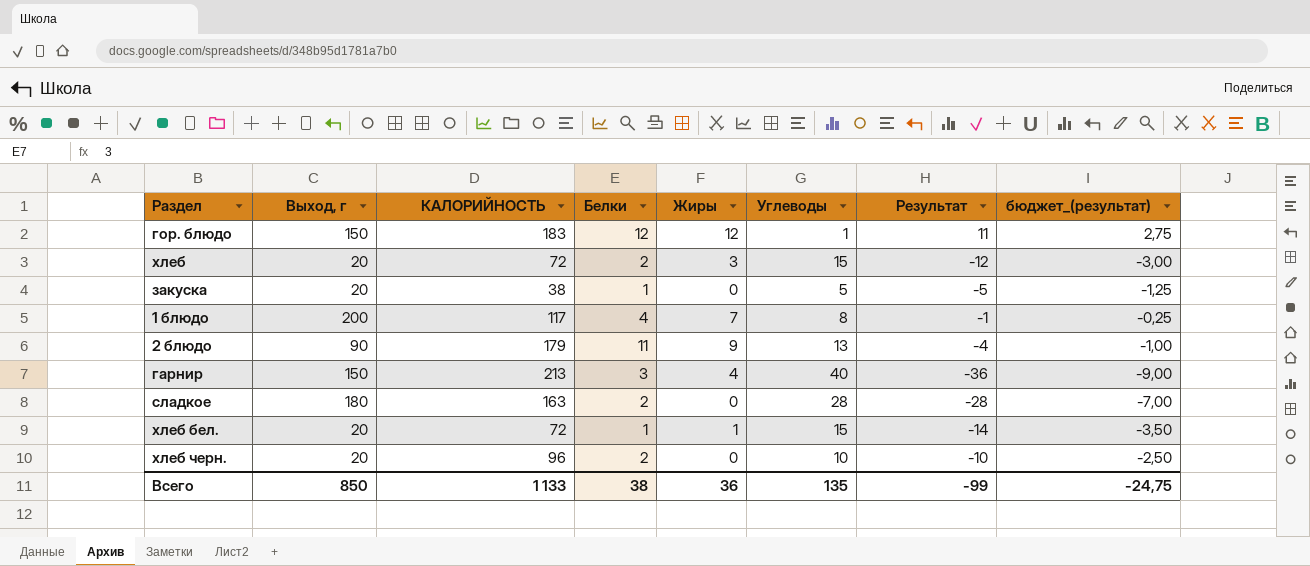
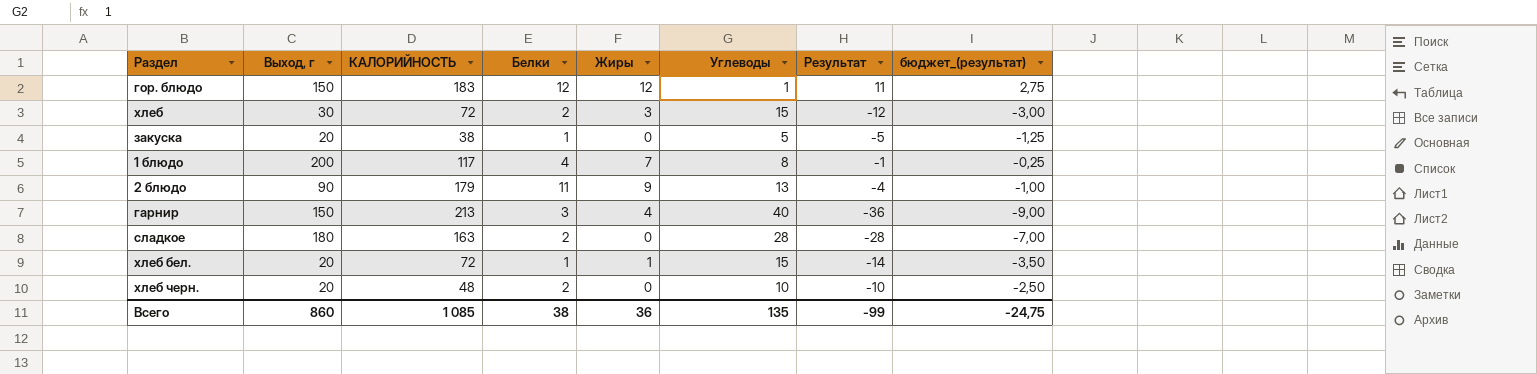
хлеб | Выход, г: 20 -> 30
хлеб черн. | КАЛОРИЙНОСТЬ: 96 -> 48
Всего | Выход, г: 850 -> 860
Всего | КАЛОРИЙНОСТЬ: 1 133 -> 1 085

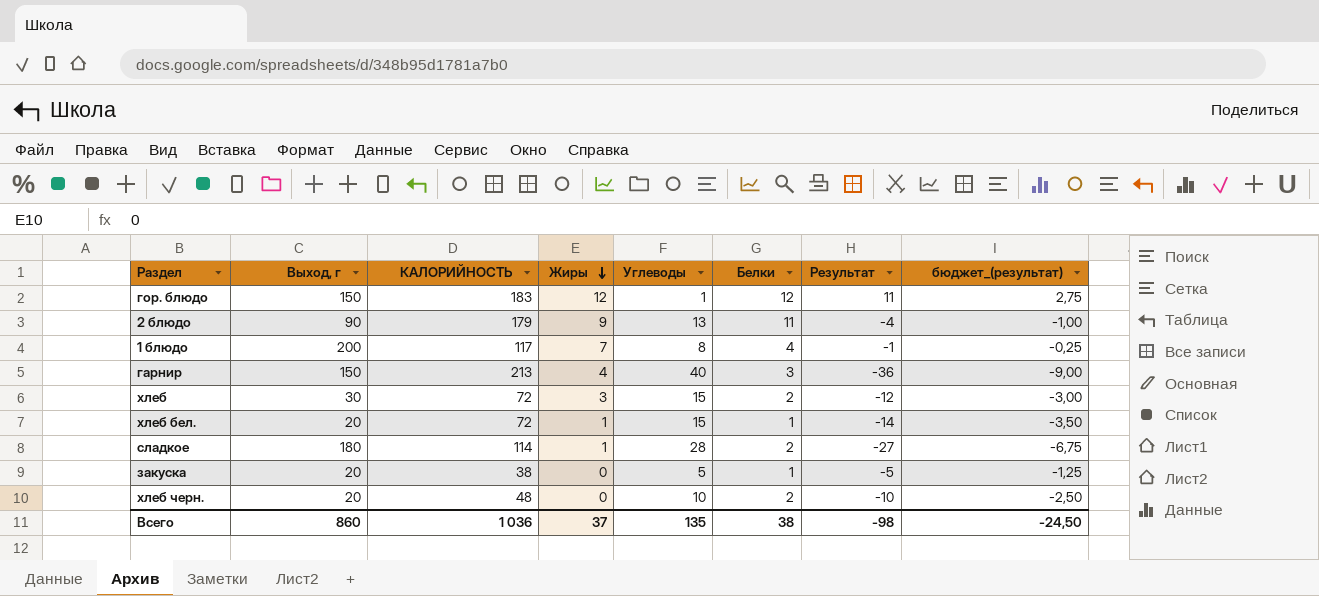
row order: none -> Жиры descending
column Белки | position: 4 -> 6
сладкое | КАЛОРИЙНОСТЬ: 163 -> 114
сладкое | Жиры: 0 -> 1
сладкое | Результат: -28 -> -27
сладкое | бюджет_(результат): -7,00 -> -6,75
Всего | КАЛОРИЙНОСТЬ: 1 085 -> 1 036
Всего | Жиры: 36 -> 37
Всего | Результат: -99 -> -98
Всего | бюджет_(результат): -24,75 -> -24,50

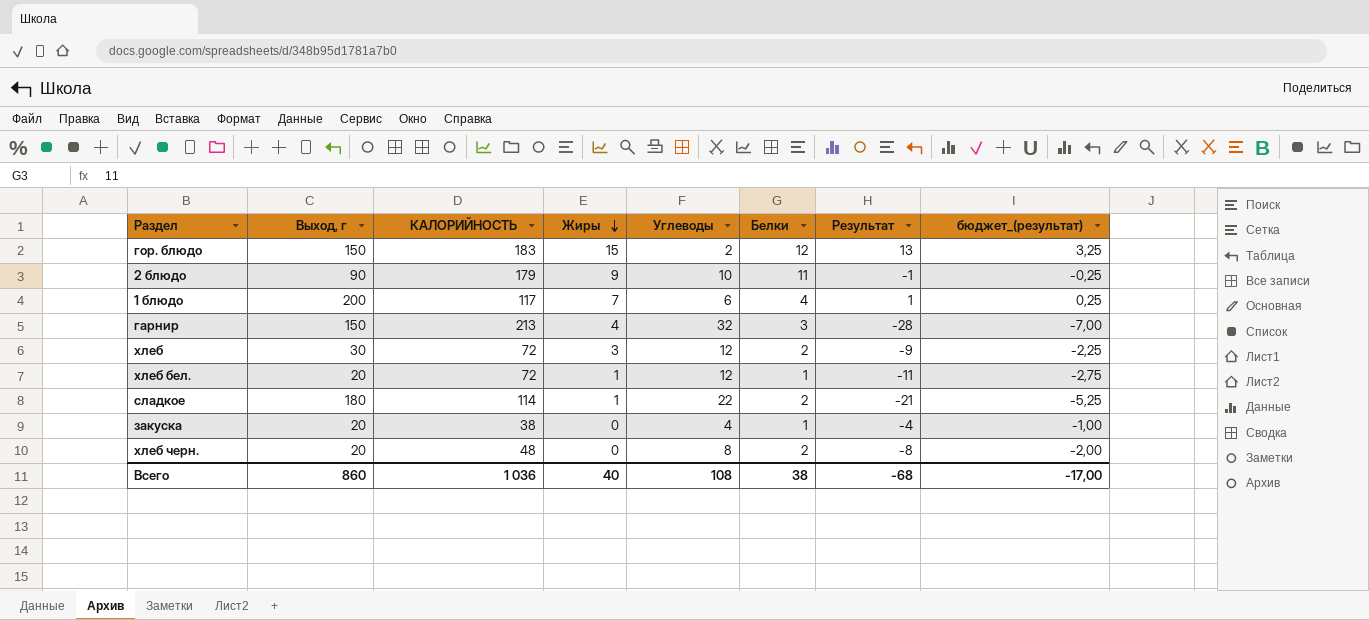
гор. блюдо | Жиры: 12 -> 15
гор. блюдо | Углеводы: 1 -> 2
гор. блюдо | Результат: 11 -> 13
гор. блюдо | бюджет_(результат): 2,75 -> 3,25
2 блюдо | Углеводы: 13 -> 10
2 блюдо | Результат: -4 -> -1
2 блюдо | бюджет_(результат): -1,00 -> -0,25
1 блюдо | Углеводы: 8 -> 6
1 блюдо | Результат: -1 -> 1
1 блюдо | бюджет_(результат): -0,25 -> 0,25
гарнир | Углеводы: 40 -> 32
гарнир | Результат: -36 -> -28
гарнир | бюджет_(результат): -9,00 -> -7,00
хлеб | Углеводы: 15 -> 12
хлеб | Результат: -12 -> -9
хлеб | бюджет_(результат): -3,00 -> -2,25
хлеб бел. | Углеводы: 15 -> 12
хлеб бел. | Результат: -14 -> -11
хлеб бел. | бюджет_(результат): -3,50 -> -2,75
сладкое | Углеводы: 28 -> 22
сладкое | Результат: -27 -> -21
сладкое | бюджет_(результат): -6,75 -> -5,25
закуска | Углеводы: 5 -> 4
закуска | Результат: -5 -> -4
закуска | бюджет_(результат): -1,25 -> -1,00
хлеб черн. | Углеводы: 10 -> 8
хлеб черн. | Результат: -10 -> -8
хлеб черн. | бюджет_(результат): -2,50 -> -2,00
Всего | Жиры: 37 -> 40
Всего | Углеводы: 135 -> 108
Всего | Результат: -98 -> -68
Всего | бюджет_(результат): -24,50 -> -17,00

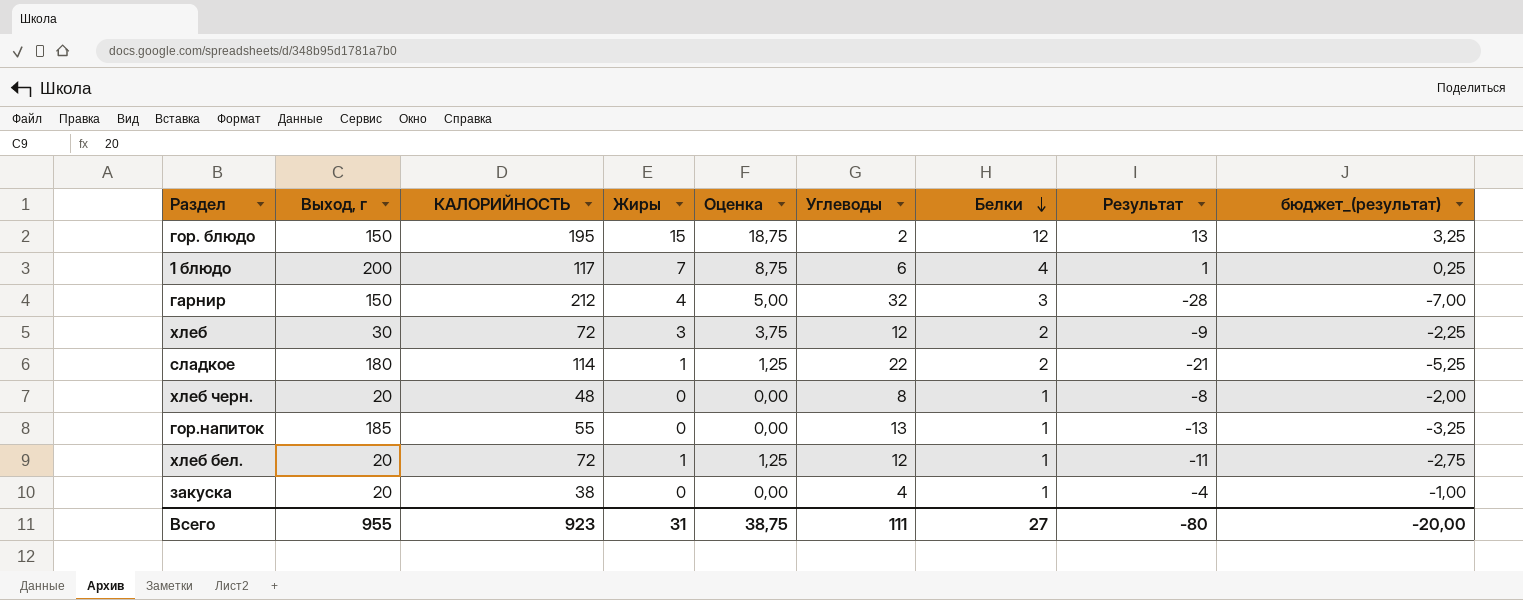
row order: Жиры descending -> Белки descending
column Оценка | formula: none -> [Жиры] * 1,25
row 2 блюдо: 90 | 179 | 9 | 10 | 11 | -1 | -0,25 -> none
гор. блюдо | КАЛОРИЙНОСТЬ: 183 -> 195
гарнир | КАЛОРИЙНОСТЬ: 213 -> 212
хлеб черн. | Белки: 2 -> 1
row гор.напиток: none -> 185 | 55 | 0 | 0,00 | 13 | 1 | -13 | -3,25
Всего | Выход, г: 860 -> 955
Всего | КАЛОРИЙНОСТЬ: 1 036 -> 923
Всего | Жиры: 40 -> 31
Всего | Углеводы: 108 -> 111
Всего | Белки: 38 -> 27
Всего | Результат: -68 -> -80
Всего | бюджет_(результат): -17,00 -> -20,00

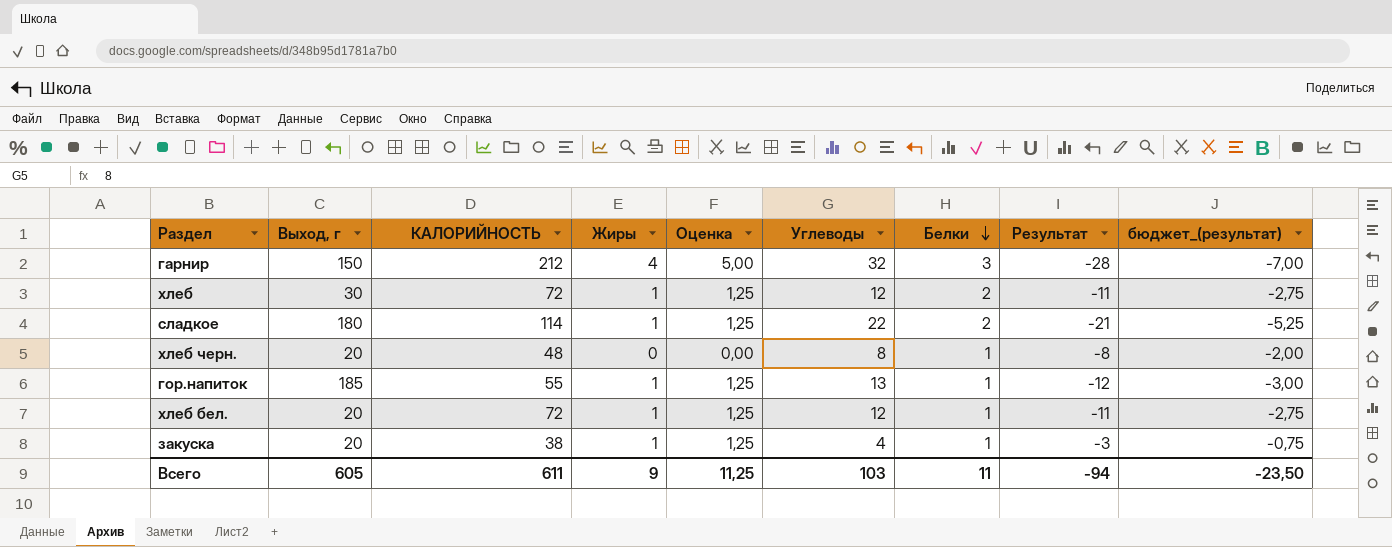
row гор. блюдо: 150 | 195 | 15 | 18,75 | 2 | 12 | 13 | 3,25 -> none
row 1 блюдо: 200 | 117 | 7 | 8,75 | 6 | 4 | 1 | 0,25 -> none
хлеб | Жиры: 3 -> 1
хлеб | Оценка: 3,75 -> 1,25
хлеб | Результат: -9 -> -11
хлеб | бюджет_(результат): -2,25 -> -2,75
гор.напиток | Жиры: 0 -> 1
гор.напиток | Оценка: 0,00 -> 1,25
гор.напиток | Результат: -13 -> -12
гор.напиток | бюджет_(результат): -3,25 -> -3,00
закуска | Жиры: 0 -> 1
закуска | Оценка: 0,00 -> 1,25
закуска | Результат: -4 -> -3
закуска | бюджет_(результат): -1,00 -> -0,75
Всего | Выход, г: 955 -> 605
Всего | КАЛОРИЙНОСТЬ: 923 -> 611
Всего | Жиры: 31 -> 9
Всего | Оценка: 38,75 -> 11,25
Всего | Углеводы: 111 -> 103
Всего | Белки: 27 -> 11
Всего | Результат: -80 -> -94
Всего | бюджет_(результат): -20,00 -> -23,50

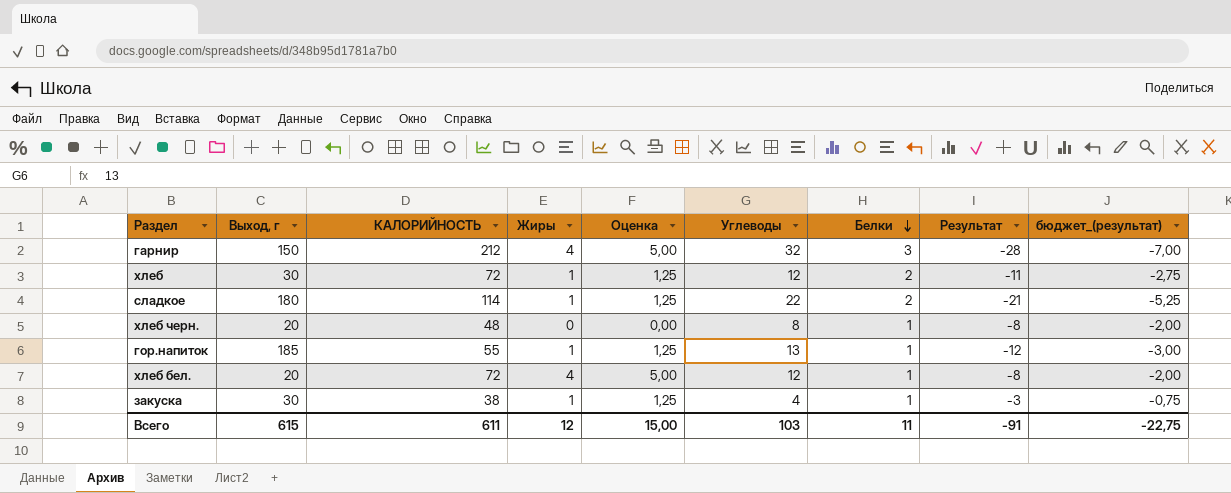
хлеб бел. | Жиры: 1 -> 4
хлеб бел. | Оценка: 1,25 -> 5,00
хлеб бел. | Результат: -11 -> -8
хлеб бел. | бюджет_(результат): -2,75 -> -2,00
закуска | Выход, г: 20 -> 30
Всего | Выход, г: 605 -> 615
Всего | Жиры: 9 -> 12
Всего | Оценка: 11,25 -> 15,00
Всего | Результат: -94 -> -91
Всего | бюджет_(результат): -23,50 -> -22,75

